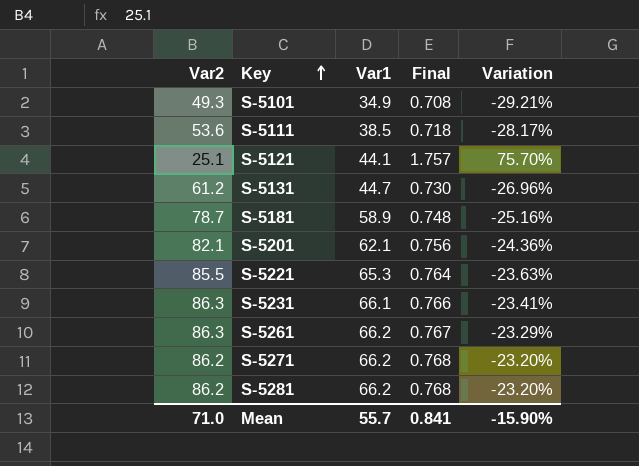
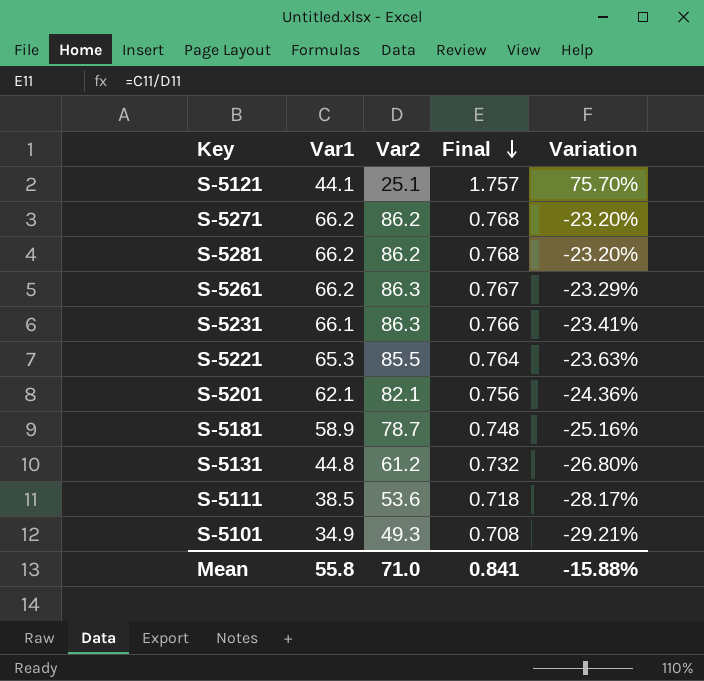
row order: Key ascending -> Final descending
column Var2 | position: 1 -> 3
S-5131 | Var1: 44.7 -> 44.8
S-5131 | Final: 0.730 -> 0.732
S-5131 | Variation: -26.96% -> -26.80%
Mean | Var1: 55.7 -> 55.8
Mean | Variation: -15.90% -> -15.88%

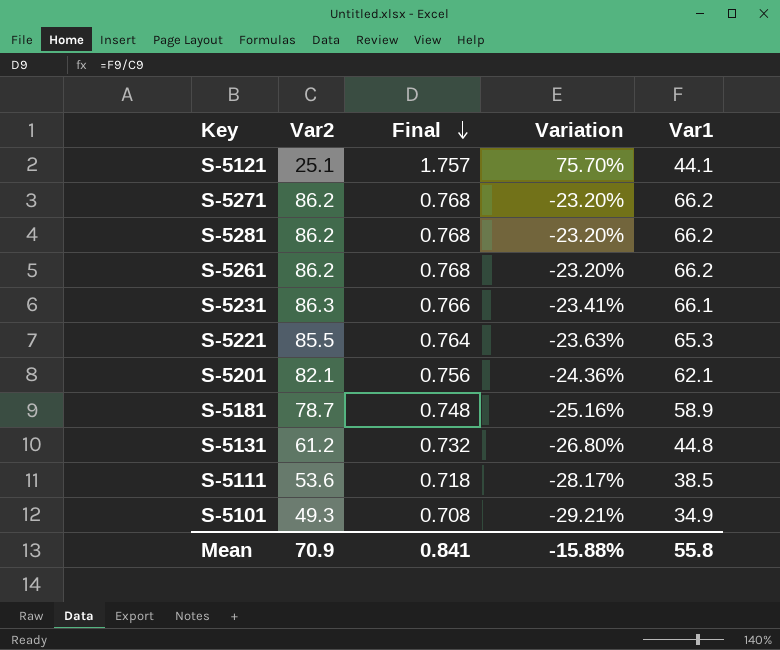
column Var1 | position: 2 -> 5
S-5261 | Var2: 86.3 -> 86.2
S-5261 | Final: 0.767 -> 0.768
S-5261 | Variation: -23.29% -> -23.20%
Mean | Var2: 71.0 -> 70.9

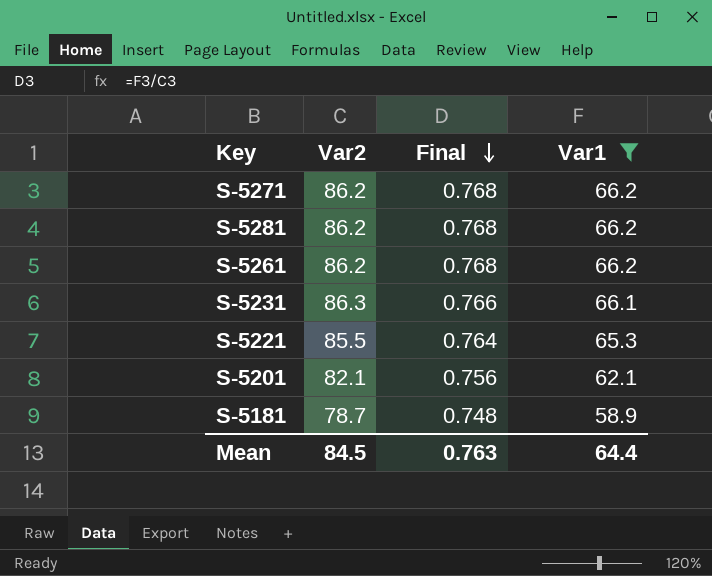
filter: none -> Var1 >= 58.9
column Variation | formula: ([Var1] - [Var2]) / [Var2] -> none
Mean | Var2: 70.9 -> 84.5
Mean | Final: 0.841 -> 0.763
Mean | Var1: 55.8 -> 64.4

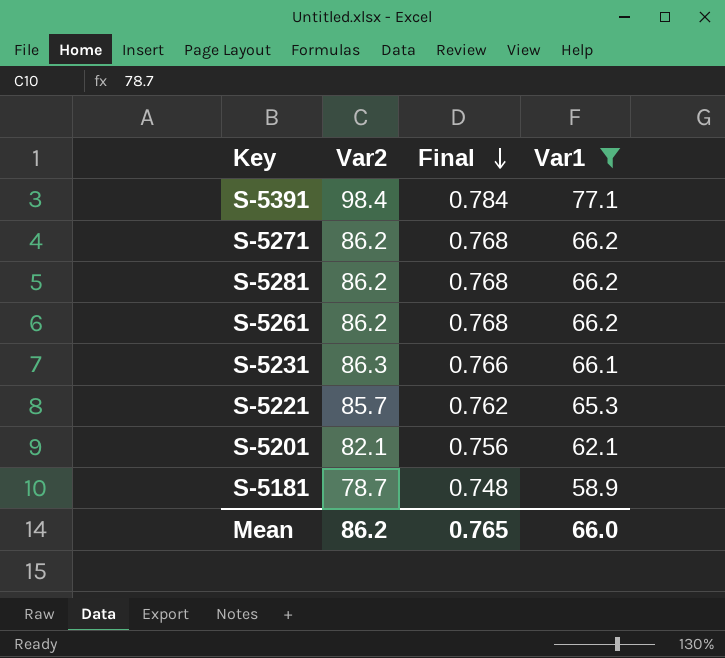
row S-5391: none -> 98.4 | 0.784 | 77.1
S-5221 | Var2: 85.5 -> 85.7
S-5221 | Final: 0.764 -> 0.762
Mean | Var2: 84.5 -> 86.2
Mean | Final: 0.763 -> 0.765
Mean | Var1: 64.4 -> 66.0

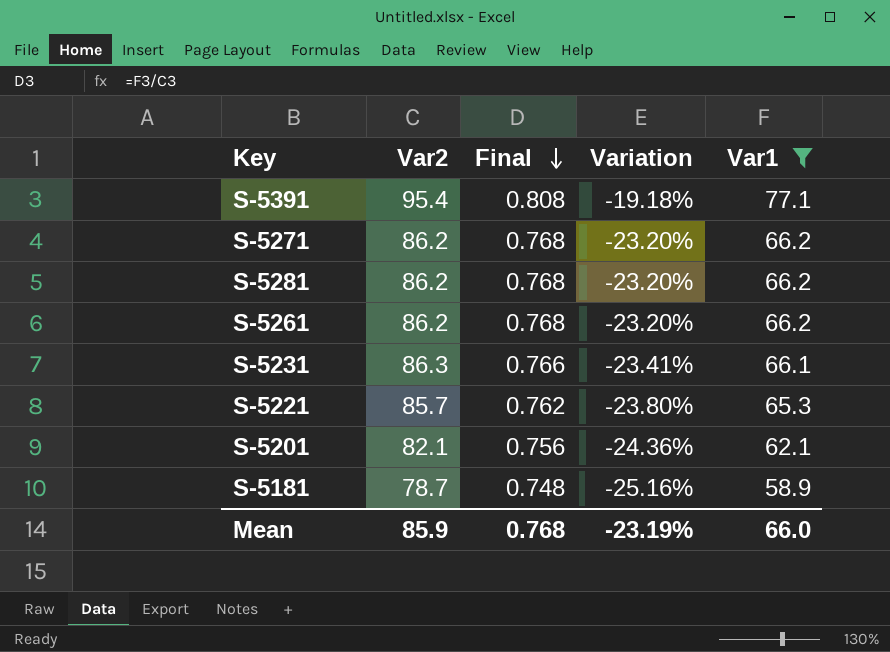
column Variation | formula: none -> ([Var1] - [Var2]) / [Var2]
S-5391 | Var2: 98.4 -> 95.4
S-5391 | Final: 0.784 -> 0.808
Mean | Var2: 86.2 -> 85.9
Mean | Final: 0.765 -> 0.768

